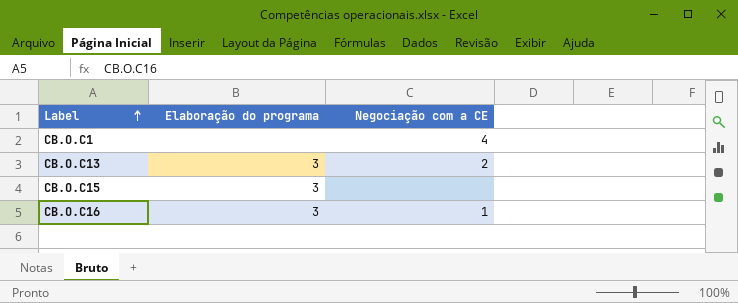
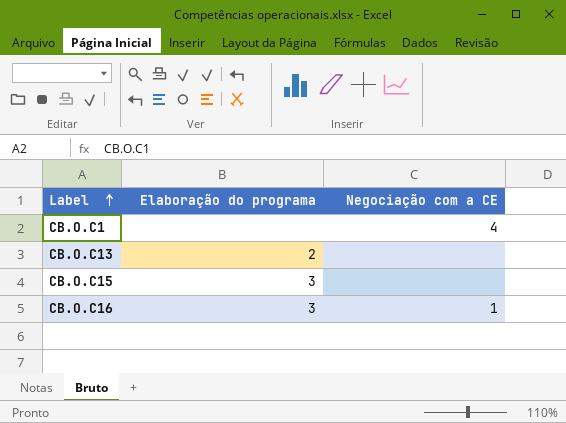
CB.O.C13 | Elaboração do programa: 3 -> 2
CB.O.C13 | Negociação com a CE: 2 -> none

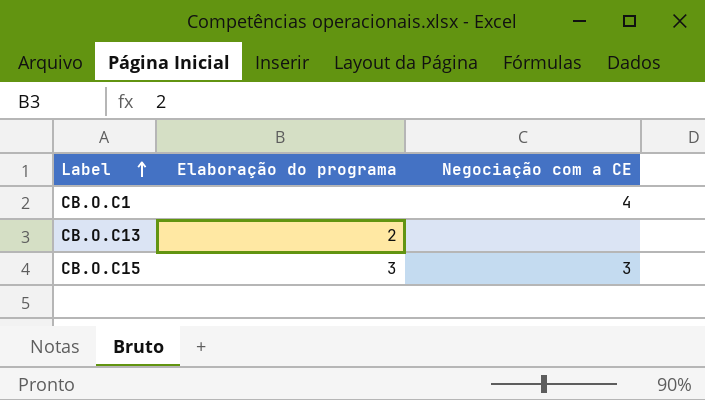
row CB.O.C16: 3 | 1 -> none
CB.O.C15 | Negociação com a CE: none -> 3

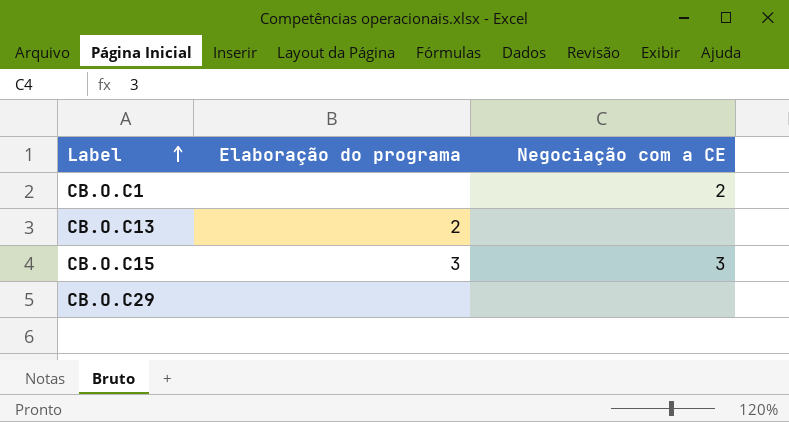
CB.O.C1 | Negociação com a CE: 4 -> 2
row CB.O.C29: none -> none | none

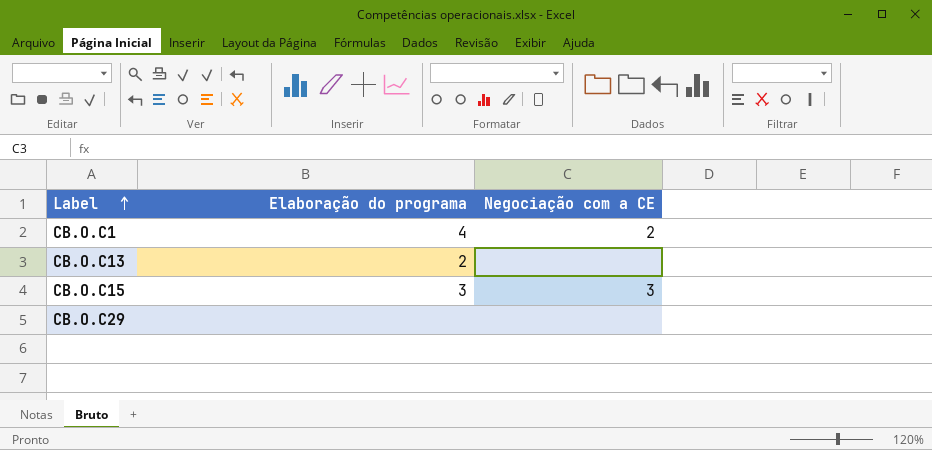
CB.O.C1 | Elaboração do programa: none -> 4

